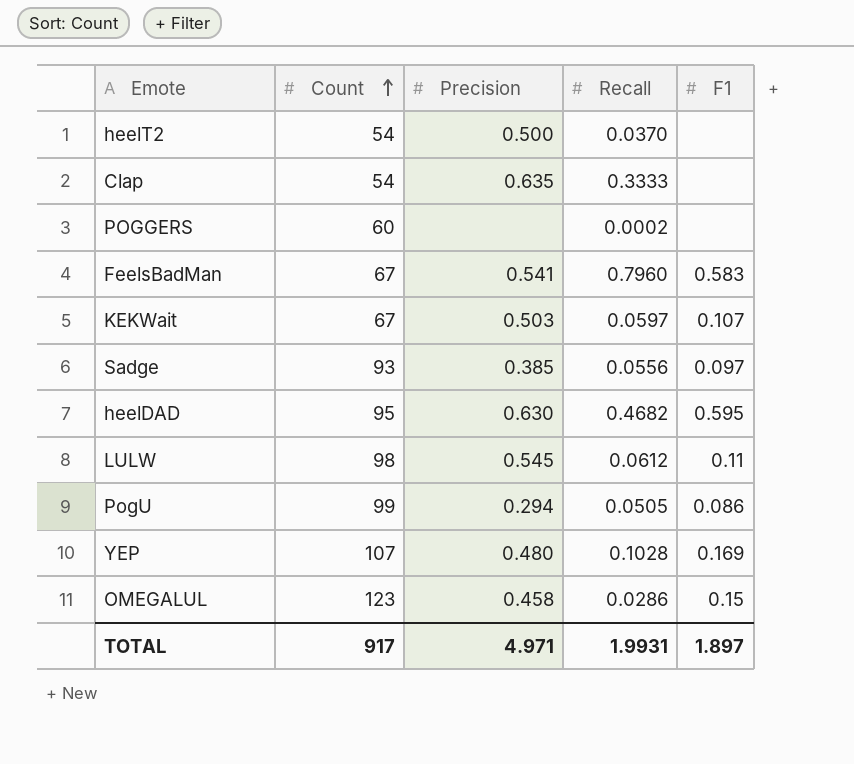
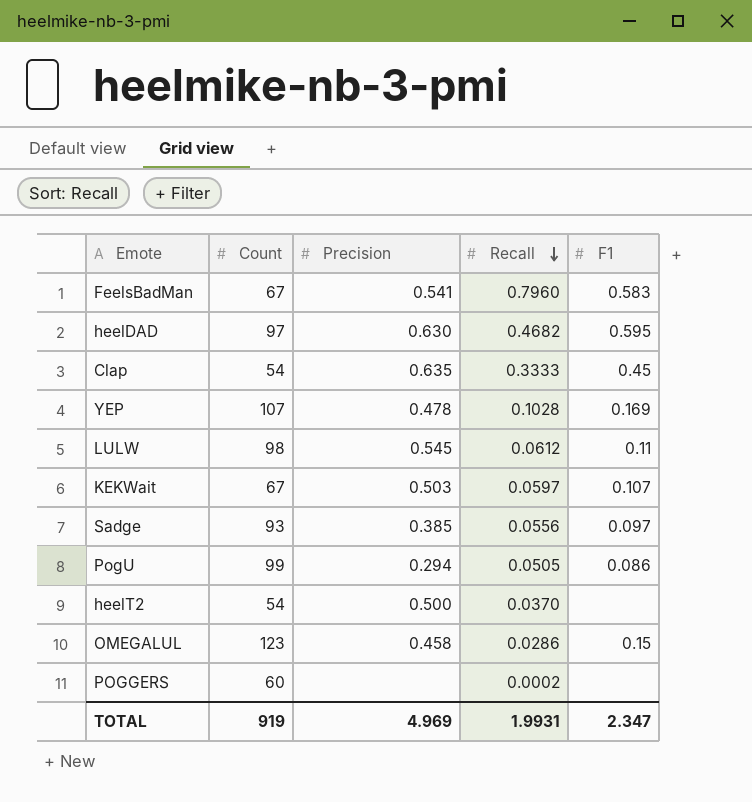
row order: Count ascending -> Recall descending
heelDAD | Count: 95 -> 97
Clap | F1: none -> 0.45
YEP | Precision: 0.480 -> 0.478
TOTAL | Count: 917 -> 919
TOTAL | Precision: 4.971 -> 4.969
TOTAL | F1: 1.897 -> 2.347

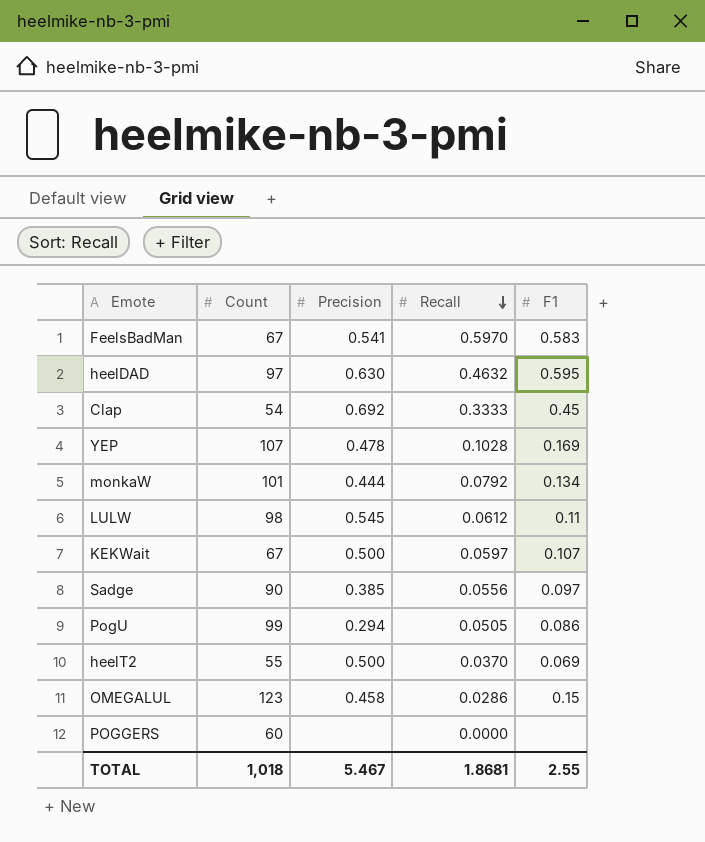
FeelsBadMan | Recall: 0.7960 -> 0.5970
heelDAD | Recall: 0.4682 -> 0.4632
Clap | Precision: 0.635 -> 0.692
row monkaW: none -> 101 | 0.444 | 0.0792 | 0.134
KEKWait | Precision: 0.503 -> 0.500
Sadge | Count: 93 -> 90
heelT2 | Count: 54 -> 55
heelT2 | F1: none -> 0.069
POGGERS | Recall: 0.0002 -> 0.0000
TOTAL | Count: 919 -> 1,018
TOTAL | Precision: 4.969 -> 5.467
TOTAL | Recall: 1.9931 -> 1.8681
TOTAL | F1: 2.347 -> 2.55

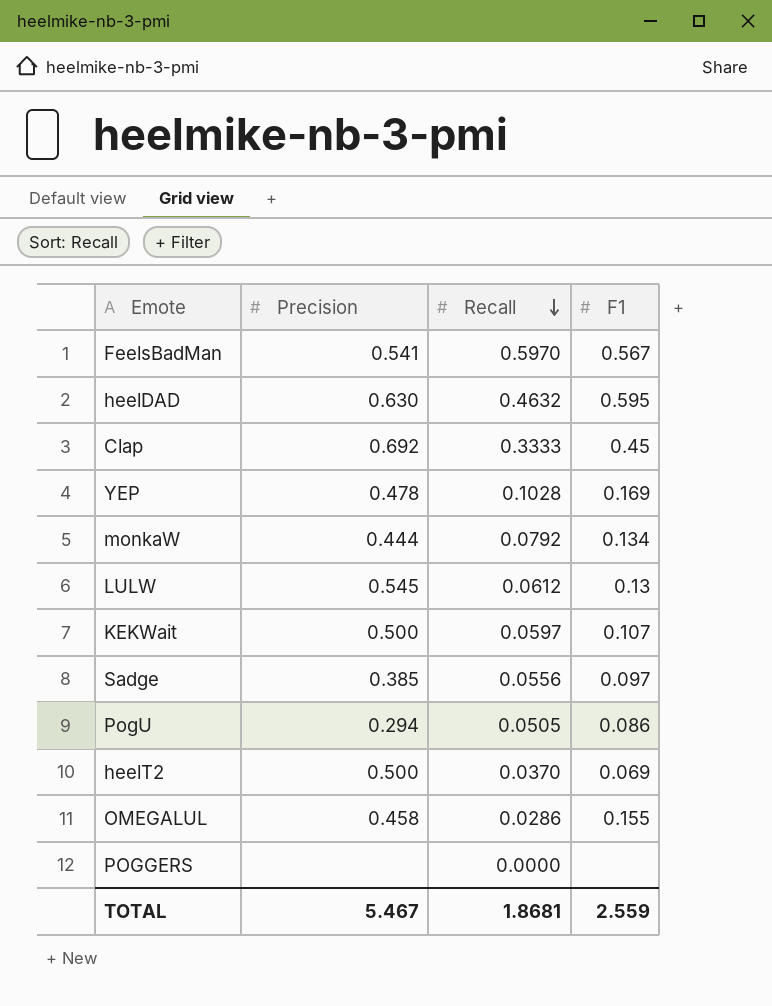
column Count | position: 2 -> none
FeelsBadMan | F1: 0.583 -> 0.567
LULW | F1: 0.11 -> 0.13
OMEGALUL | F1: 0.15 -> 0.155
TOTAL | F1: 2.55 -> 2.559

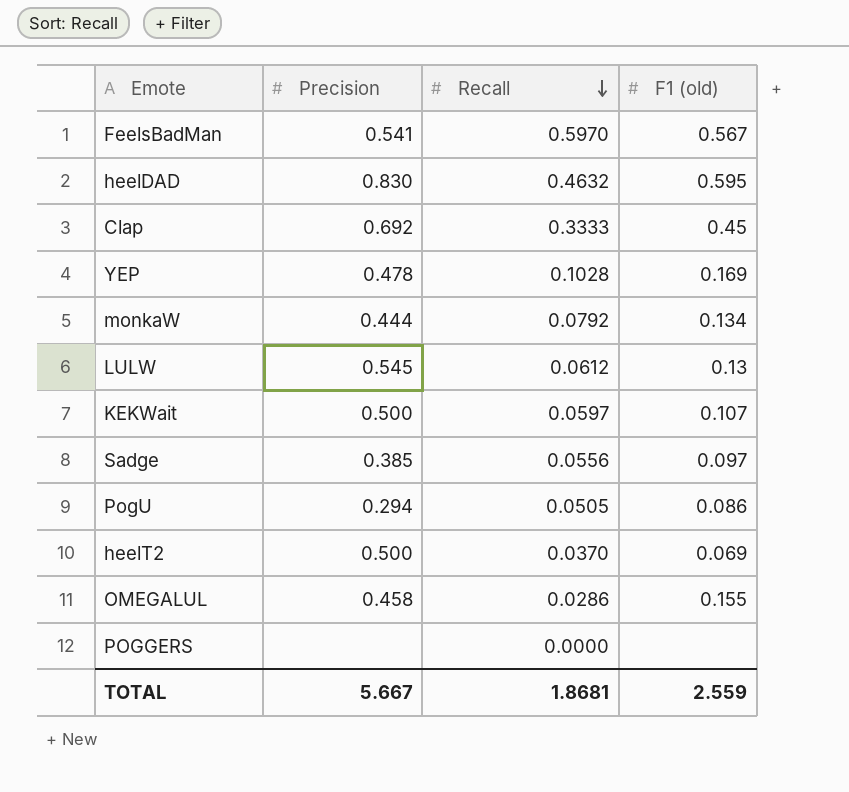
column name: F1 -> F1 (old)
heelDAD | Precision: 0.630 -> 0.830
TOTAL | Precision: 5.467 -> 5.667

